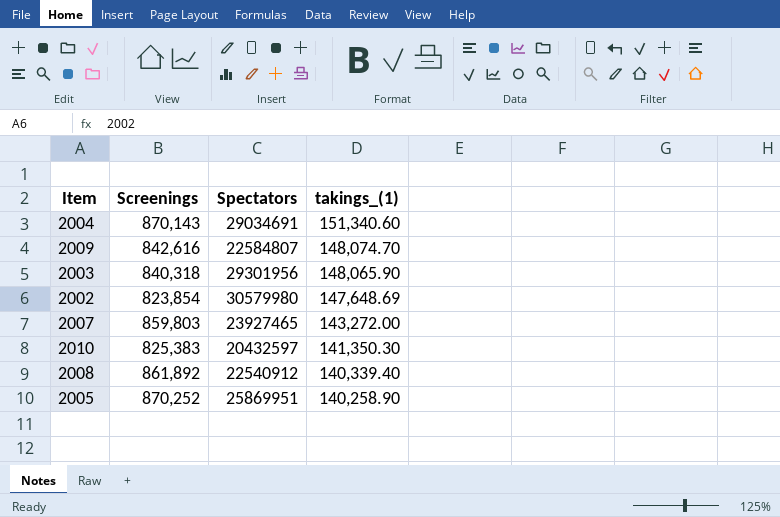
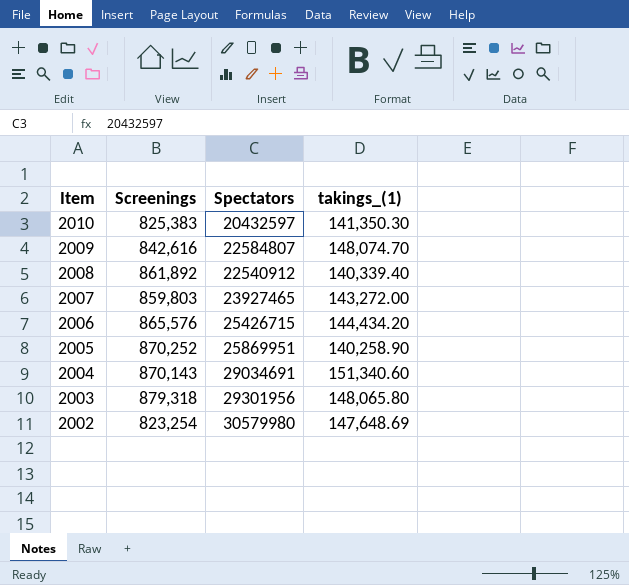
row order: takings_(1) descending -> Item descending
row 2006: none -> 865,576 | 25426715 | 144,434.20
2003 | Screenings: 840,318 -> 879,318
2003 | takings_(1): 148,065.90 -> 148,065.80
2002 | Screenings: 823,854 -> 823,254

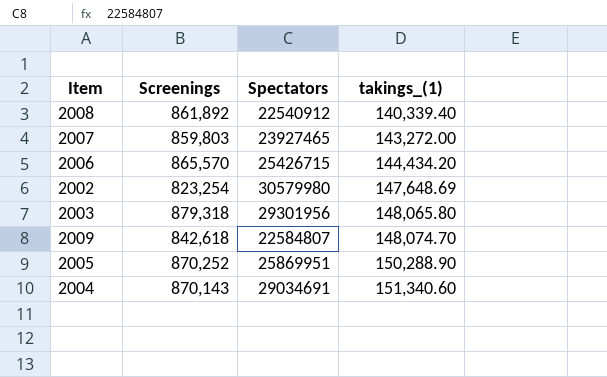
row order: Item descending -> takings_(1) ascending
row 2010: 825,383 | 20432597 | 141,350.30 -> none
2006 | Screenings: 865,576 -> 865,570
2009 | Screenings: 842,616 -> 842,618
2005 | takings_(1): 140,258.90 -> 150,288.90

